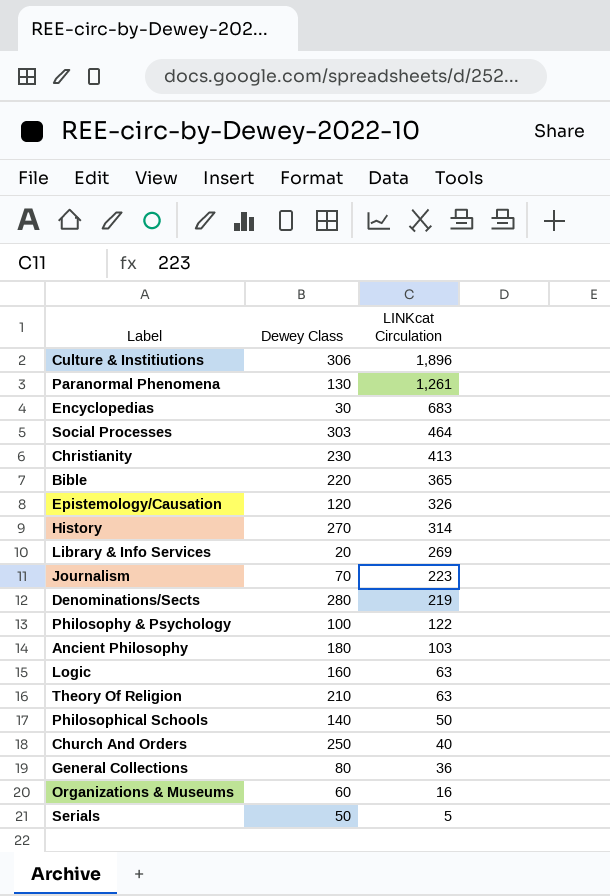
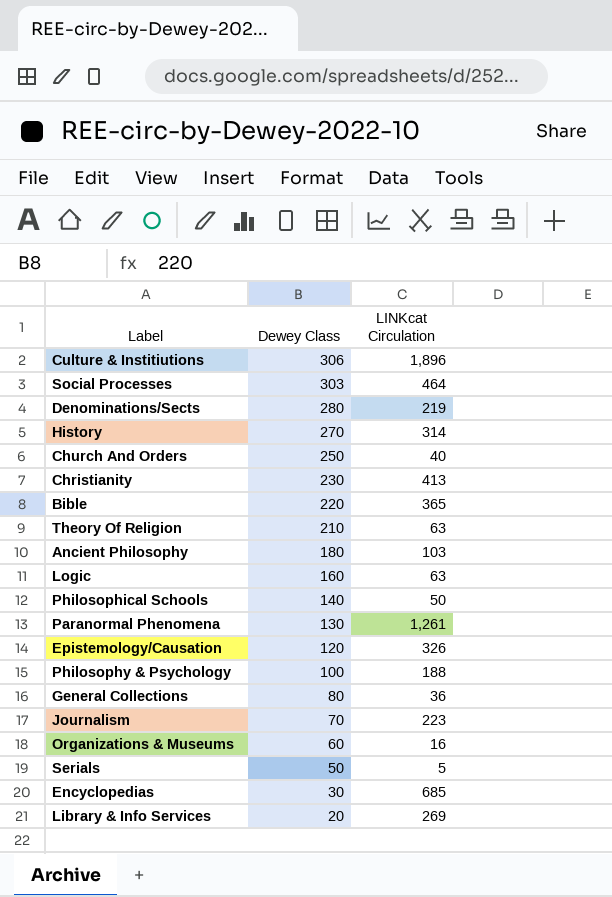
row order: LINKcat Circulation descending -> Dewey Class descending
Philosophy & Psychology | LINKcat Circulation: 122 -> 188
Encyclopedias | LINKcat Circulation: 683 -> 685

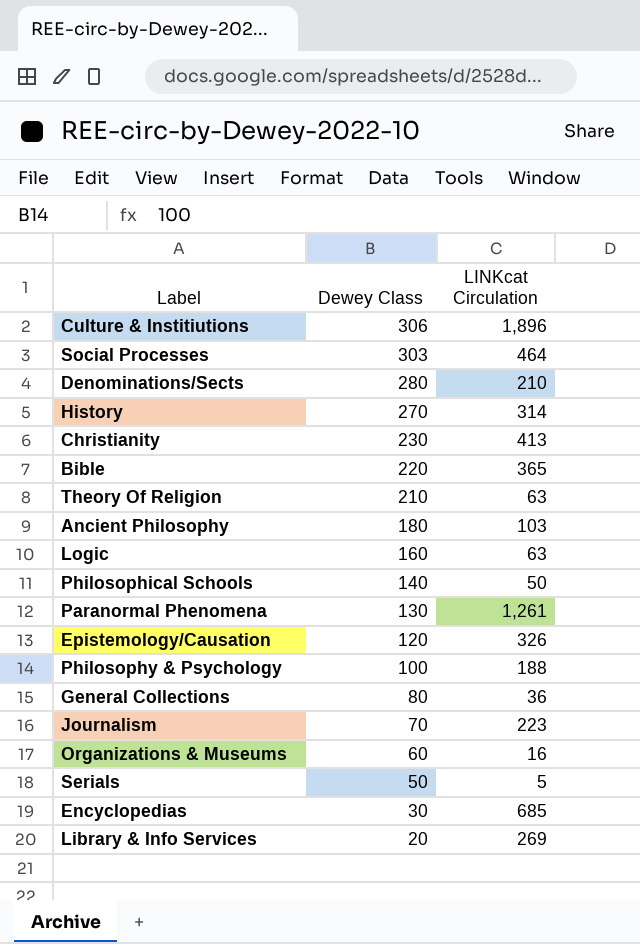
row Church And Orders: 250 | 40 -> none
Denominations/Sects | LINKcat Circulation: 219 -> 210

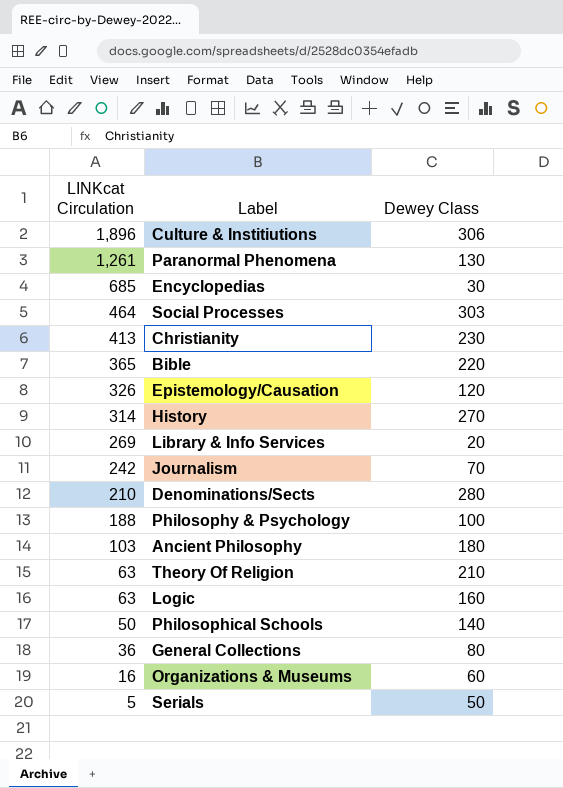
row order: Dewey Class descending -> LINKcat Circulation descending
column LINKcat Circulation | position: 3 -> 1
Journalism | LINKcat Circulation: 223 -> 242

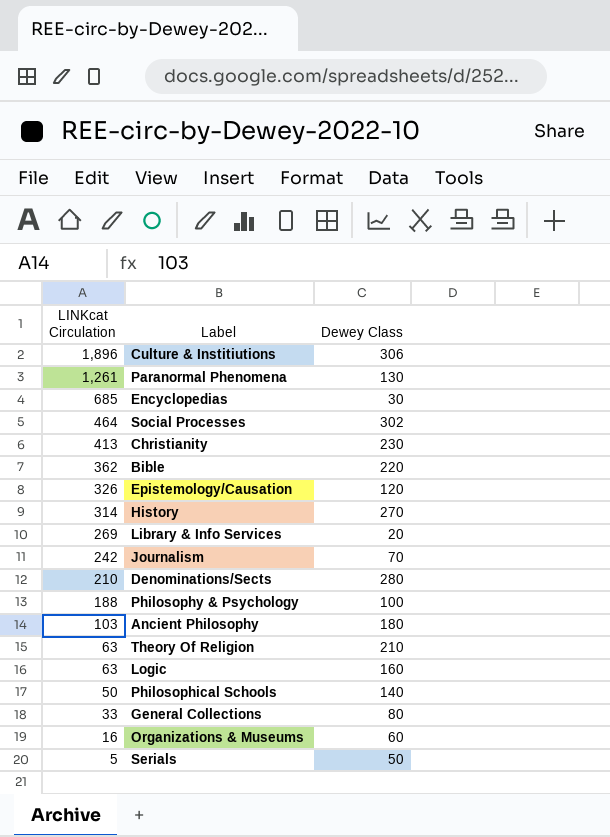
Social Processes | Dewey Class: 303 -> 302
Bible | LINKcat Circulation: 365 -> 362
General Collections | LINKcat Circulation: 36 -> 33

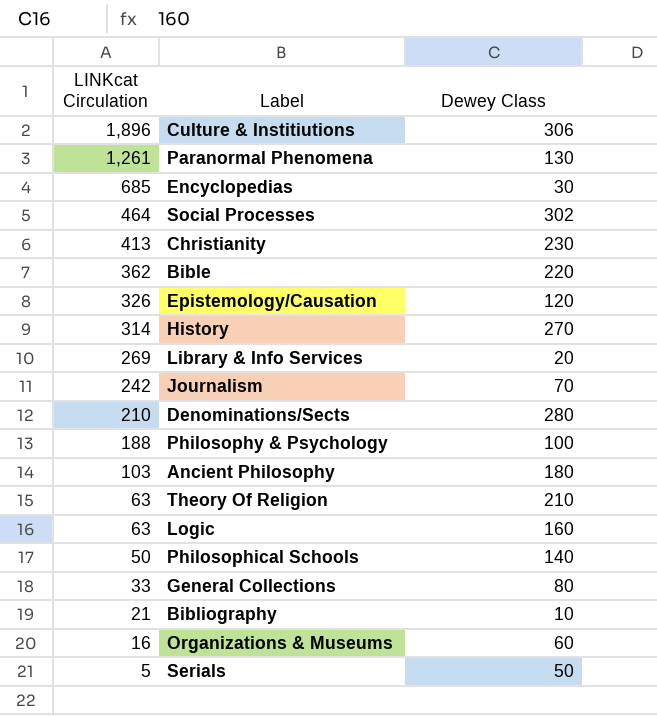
row Bibliography: none -> 21 | 10

